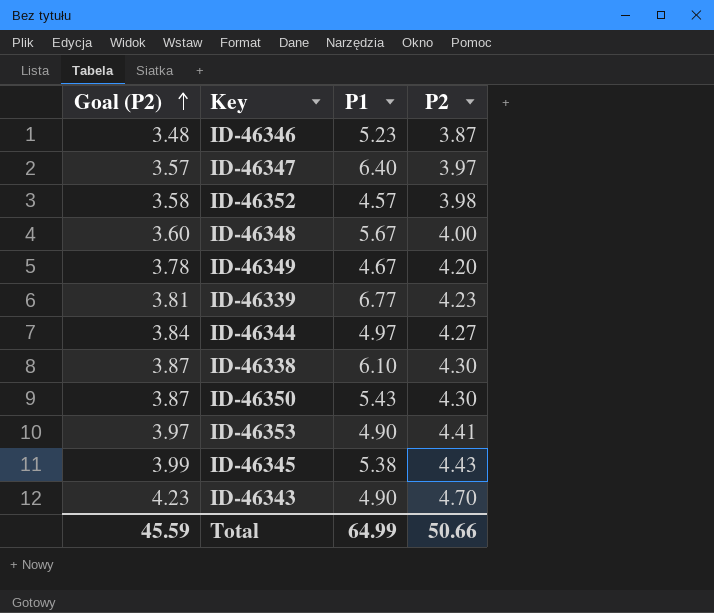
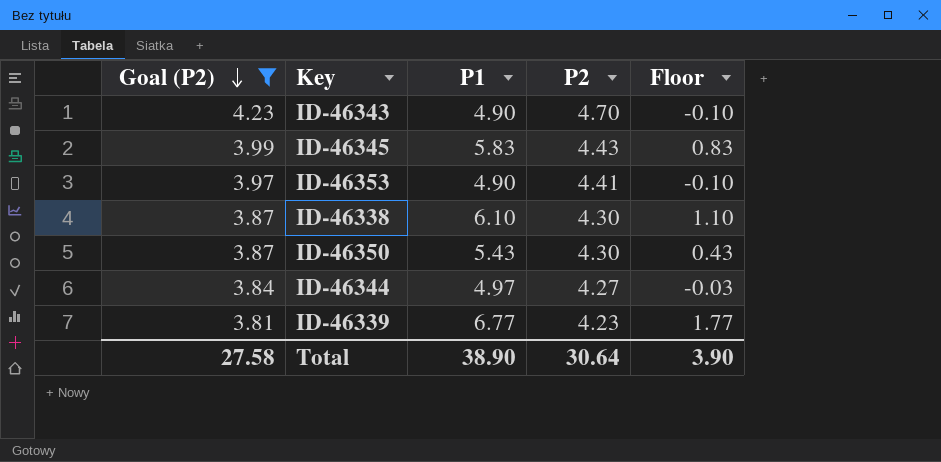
filter: none -> Goal (P2) >= 3.81
row order: Goal (P2) ascending -> Goal (P2) descending
column Floor | formula: none -> [P1] - 5
ID-46345 | P1: 5.38 -> 5.83
Total | Goal (P2): 45.59 -> 27.58
Total | P1: 64.99 -> 38.90
Total | P2: 50.66 -> 30.64

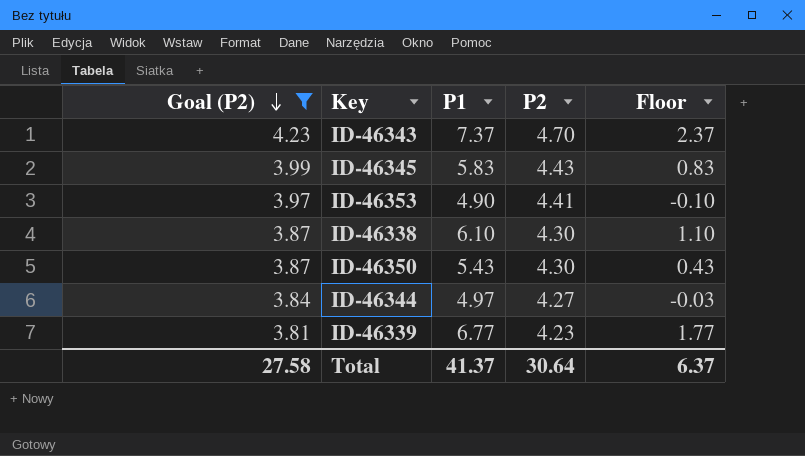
ID-46343 | P1: 4.90 -> 7.37
ID-46343 | Floor: -0.10 -> 2.37
Total | P1: 38.90 -> 41.37
Total | Floor: 3.90 -> 6.37

